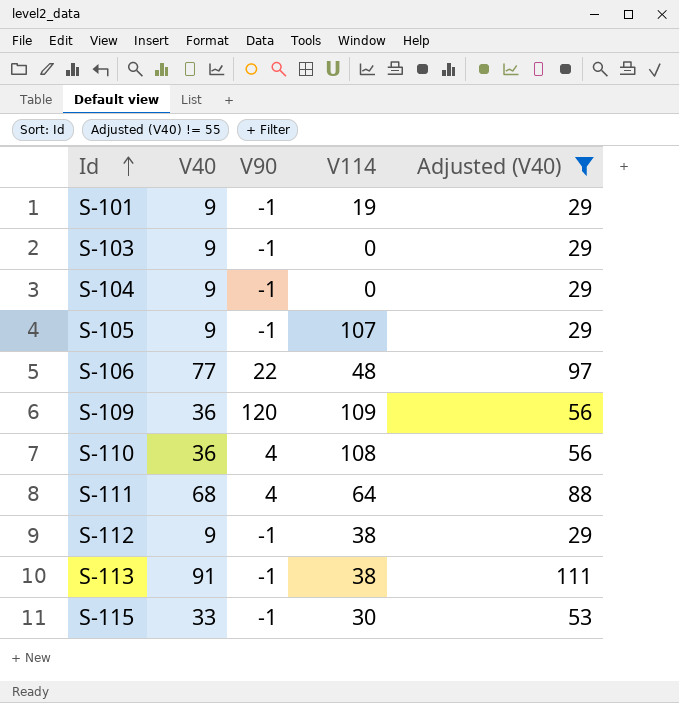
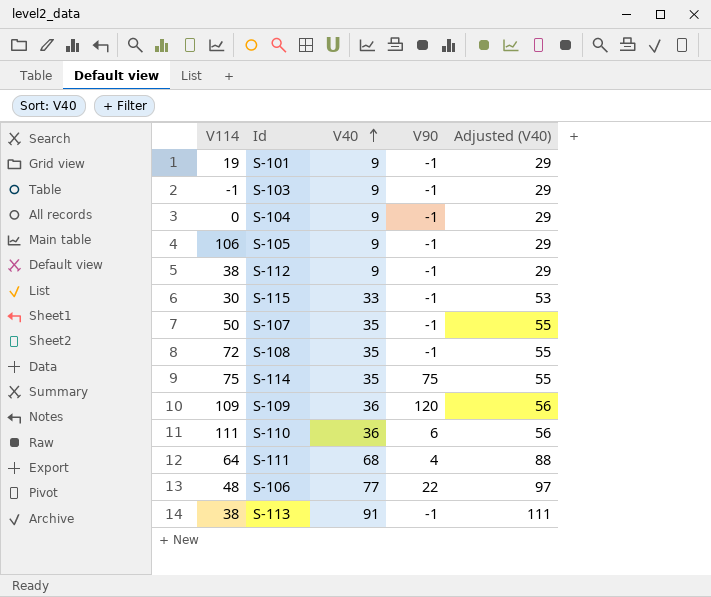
filter: Adjusted (V40) != 55 -> none
row order: Id ascending -> V40 ascending
column V114 | position: 4 -> 1
S-103 | V114: 0 -> -1
S-105 | V114: 107 -> 106
S-110 | V114: 108 -> 111
S-110 | V90: 4 -> 6

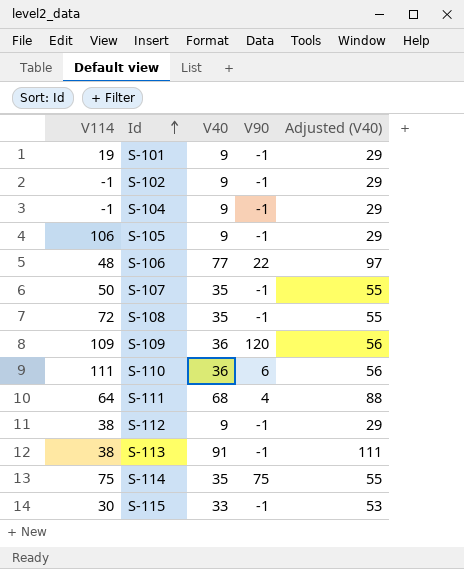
row order: V40 ascending -> Id ascending
row S-103: -1 | 9 | -1 | 29 -> none
row S-102: none -> -1 | 9 | -1 | 29
S-104 | V114: 0 -> -1

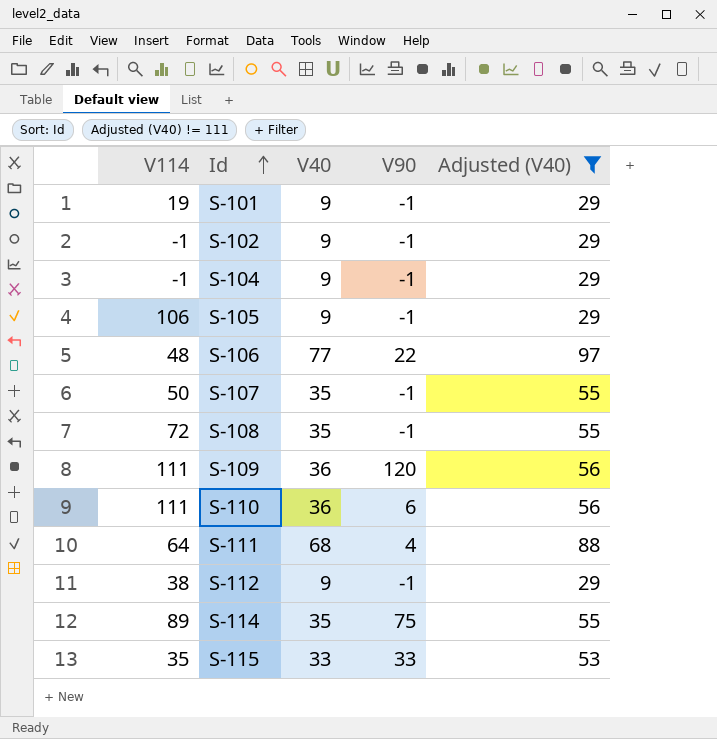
filter: none -> Adjusted (V40) != 111
S-109 | V114: 109 -> 111
S-114 | V114: 75 -> 89
S-115 | V114: 30 -> 35
S-115 | V90: -1 -> 33

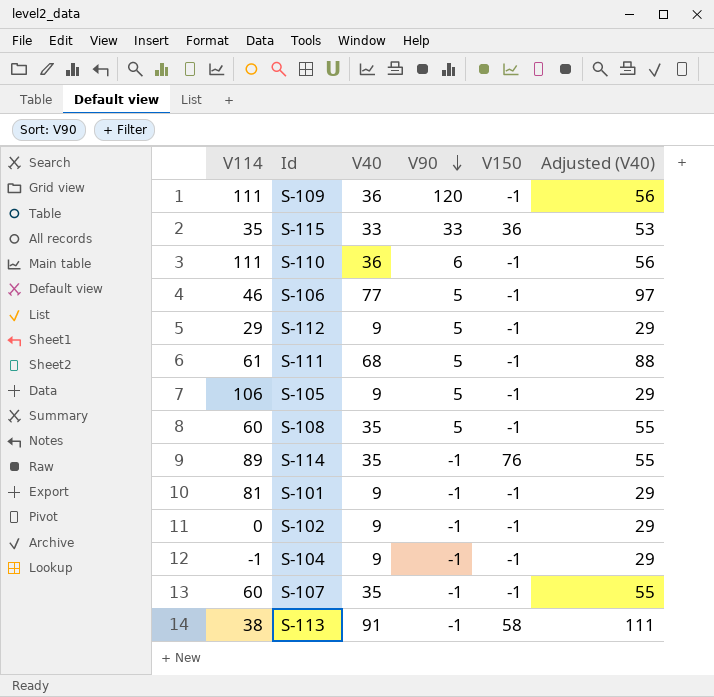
filter: Adjusted (V40) != 111 -> none
row order: Id ascending -> V90 descending
column V150 | position: none -> 5
S-106 | V114: 48 -> 46
S-106 | V90: 22 -> 5
S-112 | V114: 38 -> 29
S-112 | V90: -1 -> 5
S-111 | V114: 64 -> 61
S-111 | V90: 4 -> 5
S-105 | V90: -1 -> 5
S-108 | V114: 72 -> 60
S-108 | V90: -1 -> 5
S-114 | V90: 75 -> -1
S-101 | V114: 19 -> 81
S-102 | V114: -1 -> 0
S-107 | V114: 50 -> 60

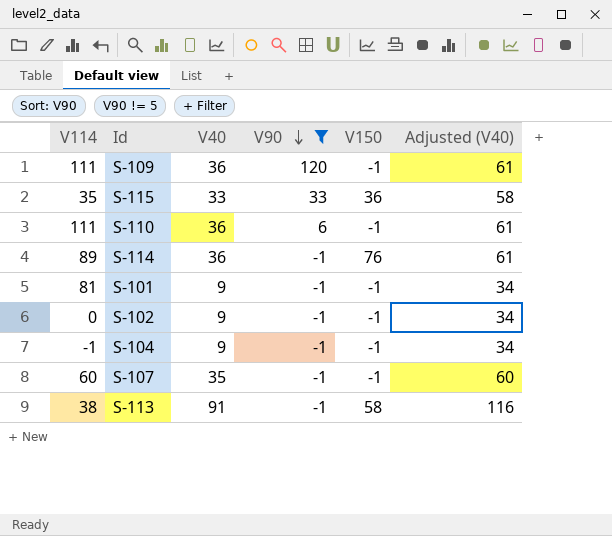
filter: none -> V90 != 5
column Adjusted (V40) | formula: [V40] + 20 -> [V40] + 25
S-114 | V40: 35 -> 36

